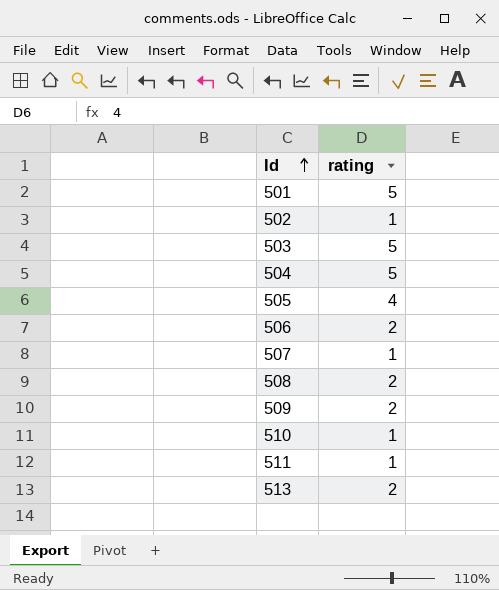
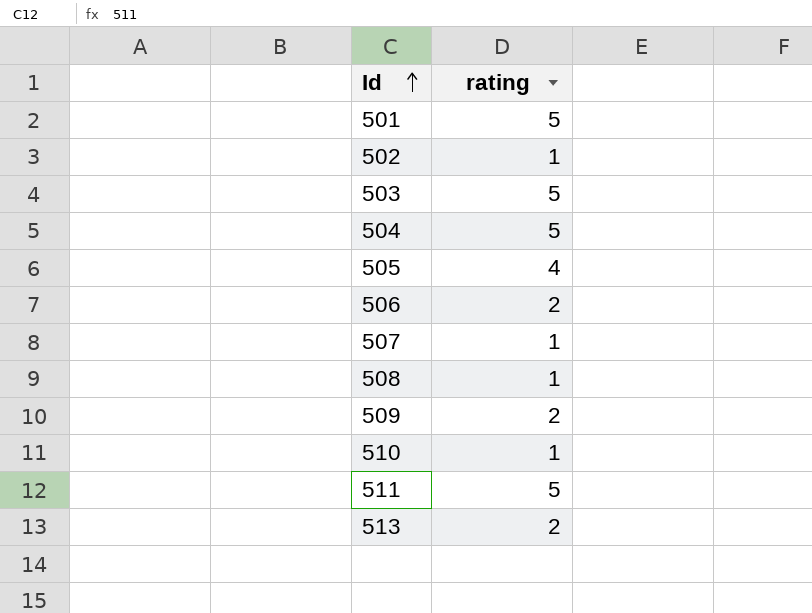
508 | rating: 2 -> 1
511 | rating: 1 -> 5

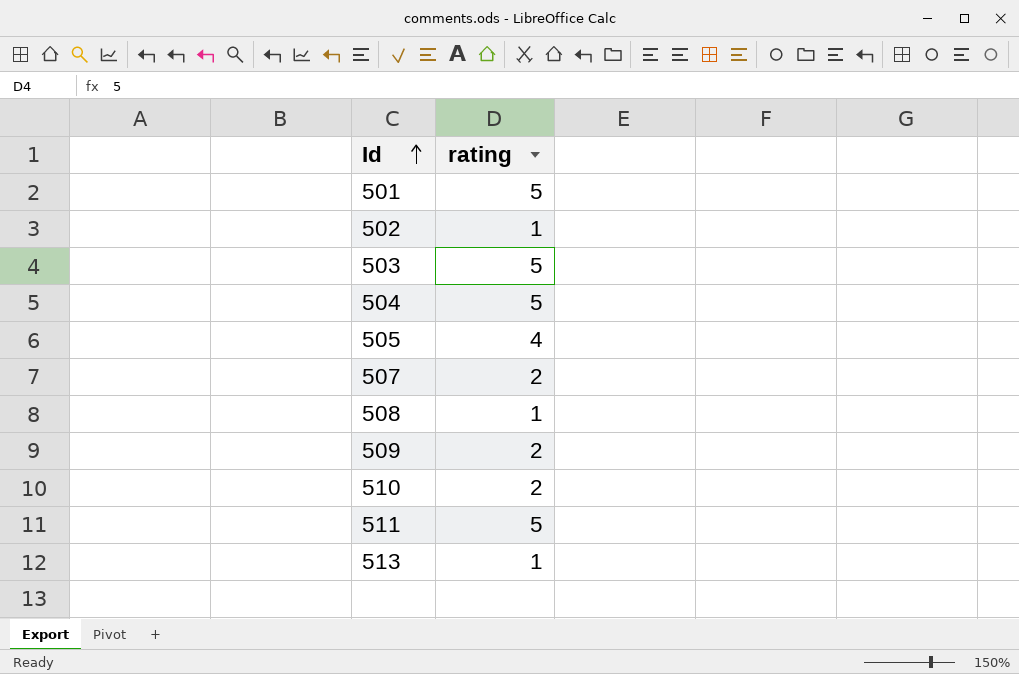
row 506: 2 -> none
507 | rating: 1 -> 2
510 | rating: 1 -> 2
513 | rating: 2 -> 1

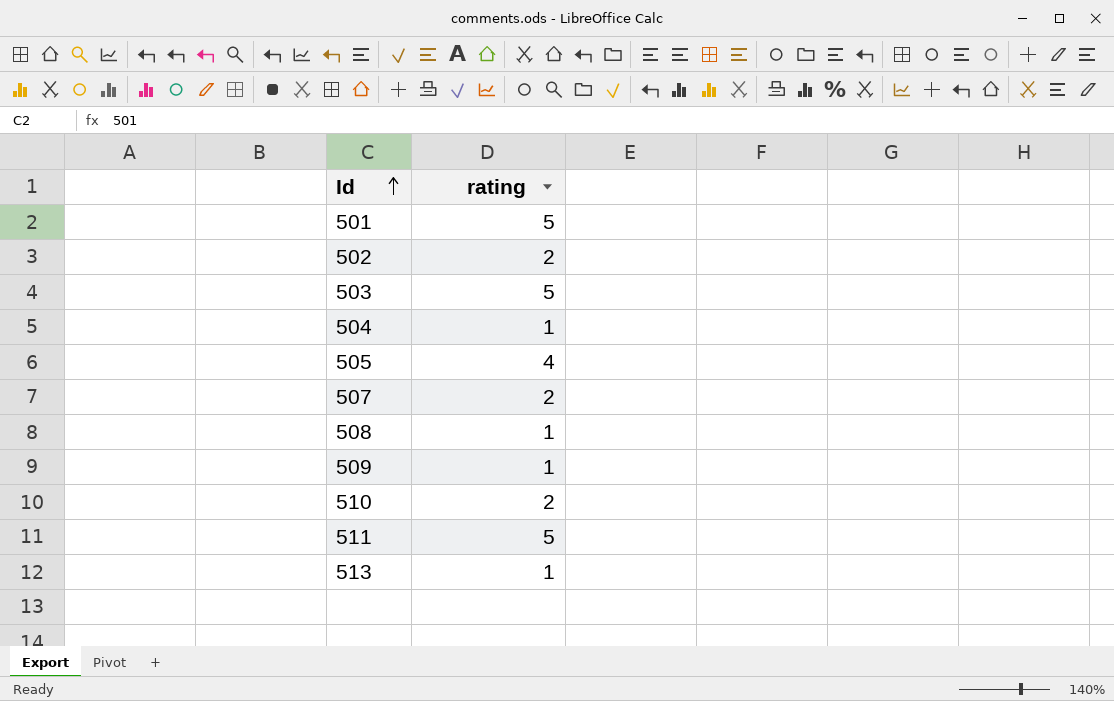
502 | rating: 1 -> 2
504 | rating: 5 -> 1
509 | rating: 2 -> 1

